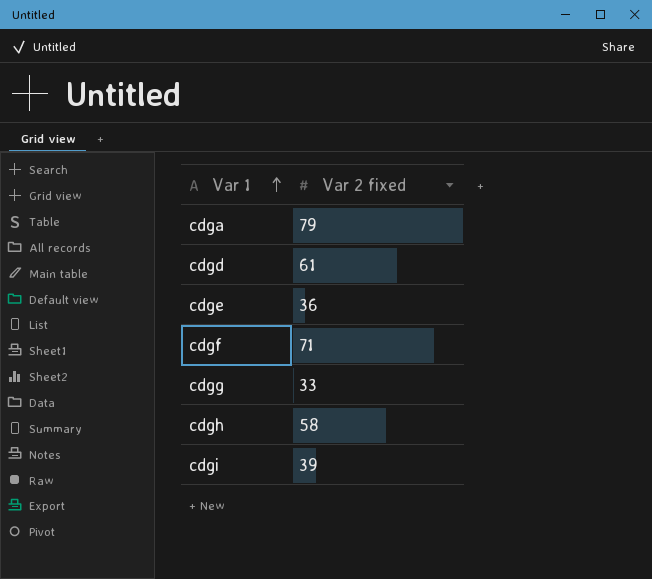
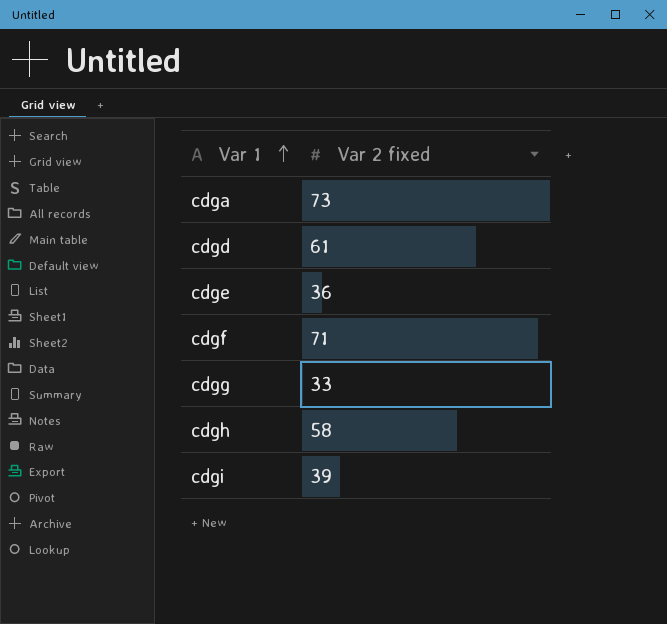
cdga | Var 2 fixed: 79 -> 73

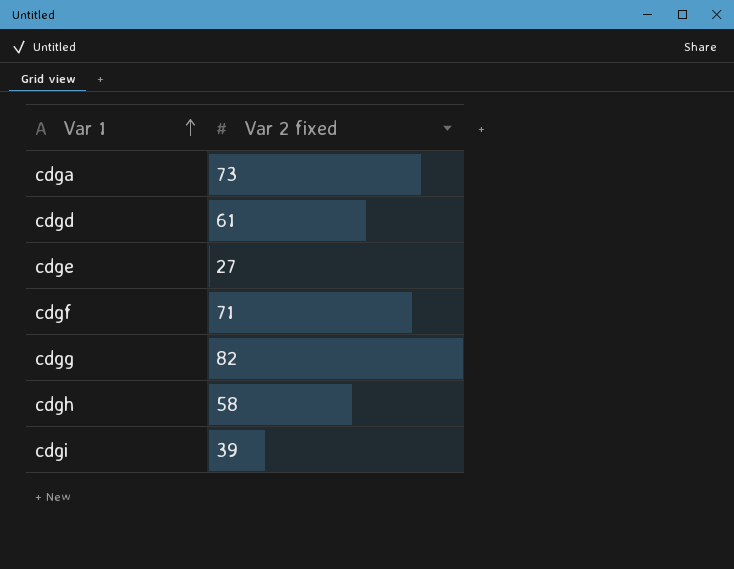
cdge | Var 2 fixed: 36 -> 27
cdgg | Var 2 fixed: 33 -> 82

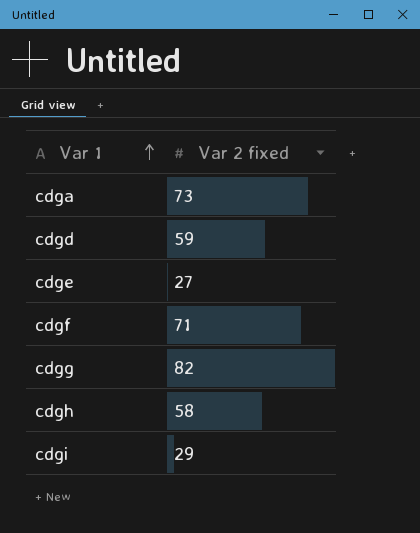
cdgd | Var 2 fixed: 61 -> 59
cdgi | Var 2 fixed: 39 -> 29

